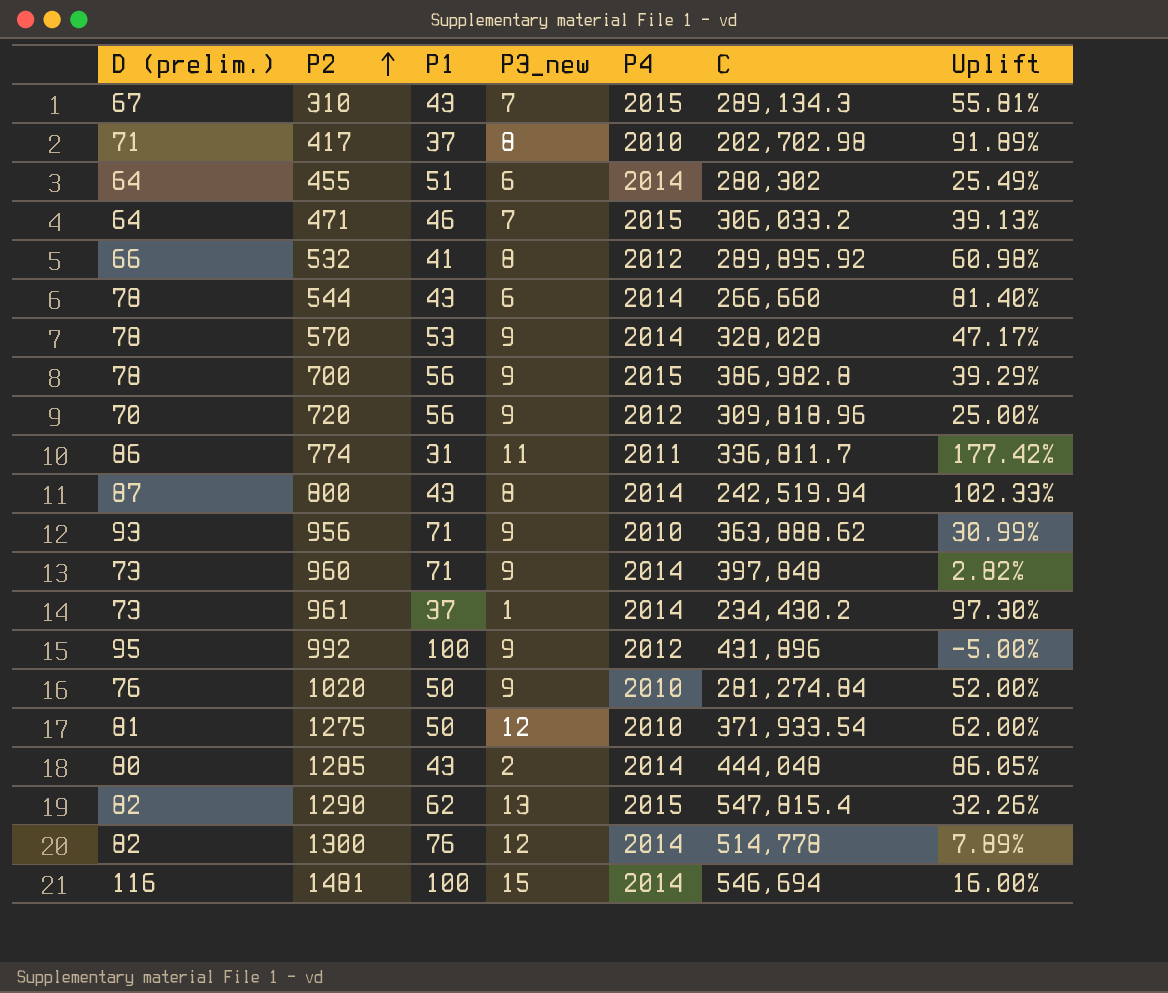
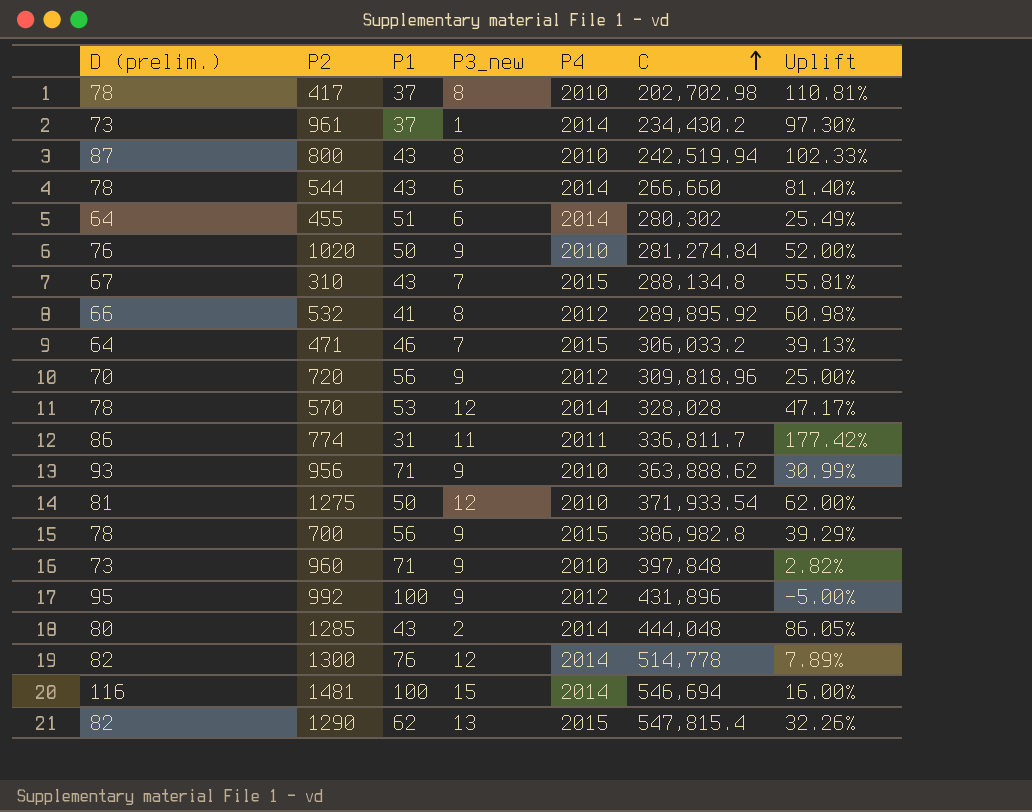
row order: P2 ascending -> C ascending
417 | D (prelim.): 71 -> 78
417 | Uplift: 91.89% -> 110.81%
800 | P4: 2014 -> 2010
310 | C: 289,134.3 -> 288,134.8
570 | P3_new: 9 -> 12
960 | P4: 2014 -> 2010

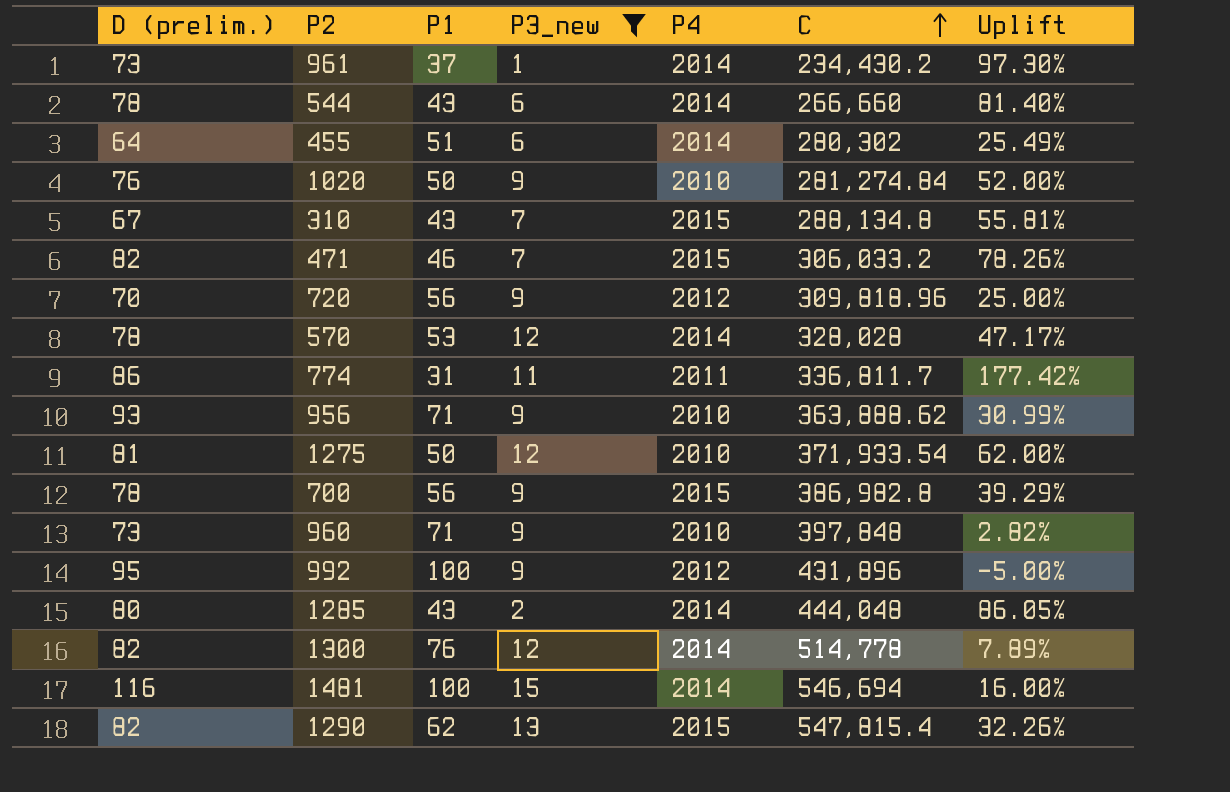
filter: none -> P3_new != 8
471 | D (prelim.): 64 -> 82
471 | Uplift: 39.13% -> 78.26%

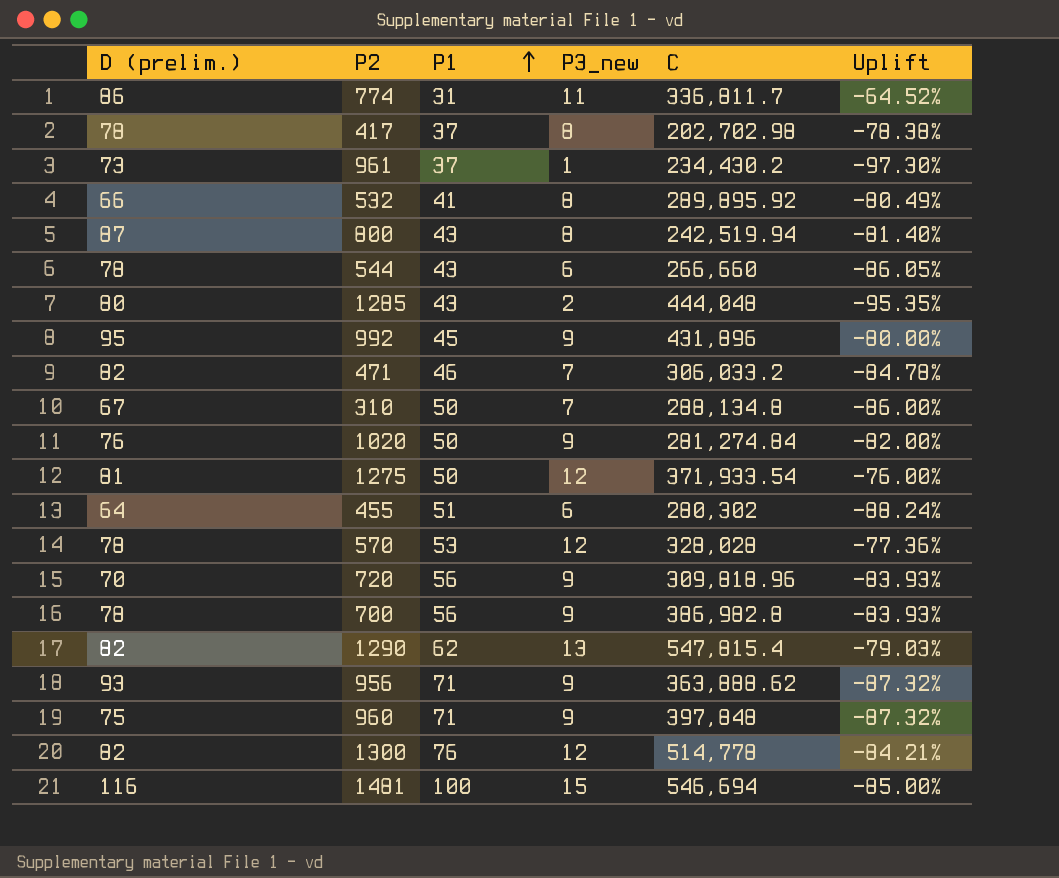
filter: P3_new != 8 -> none
row order: C ascending -> P1 ascending
column P4 | position: 5 -> none
column Uplift | formula: ([D (prelim.)] - [P1]) / [P1] -> ([P3_new] - [P1]) / [P1]
992 | P1: 100 -> 45
310 | P1: 43 -> 50
960 | D (prelim.): 73 -> 75

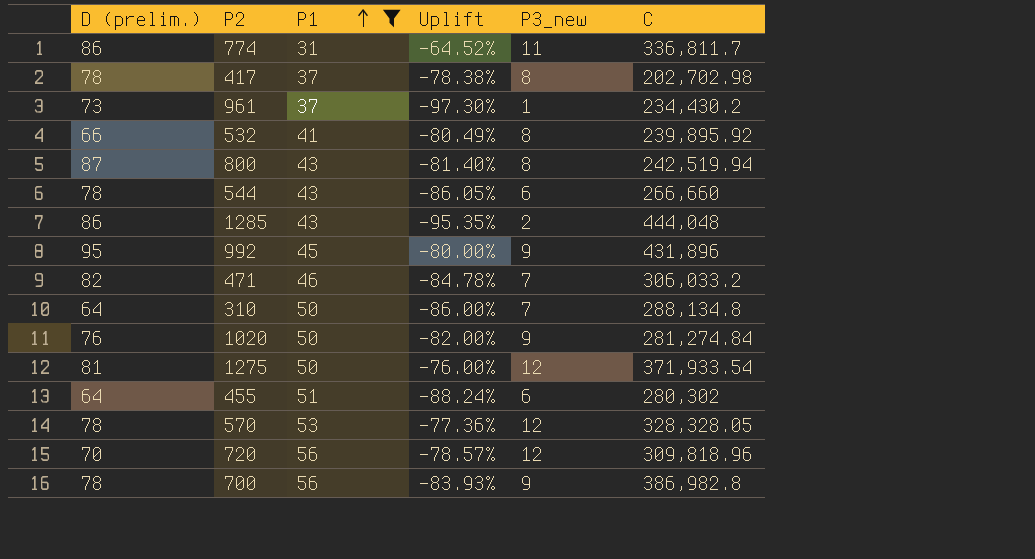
filter: none -> P1 <= 56
column Uplift | position: 6 -> 4
532 | C: 289,895.92 -> 239,895.92
1285 | D (prelim.): 80 -> 86
310 | D (prelim.): 67 -> 64
570 | C: 328,028 -> 328,328.05
720 | Uplift: -83.93% -> -78.57%
720 | P3_new: 9 -> 12

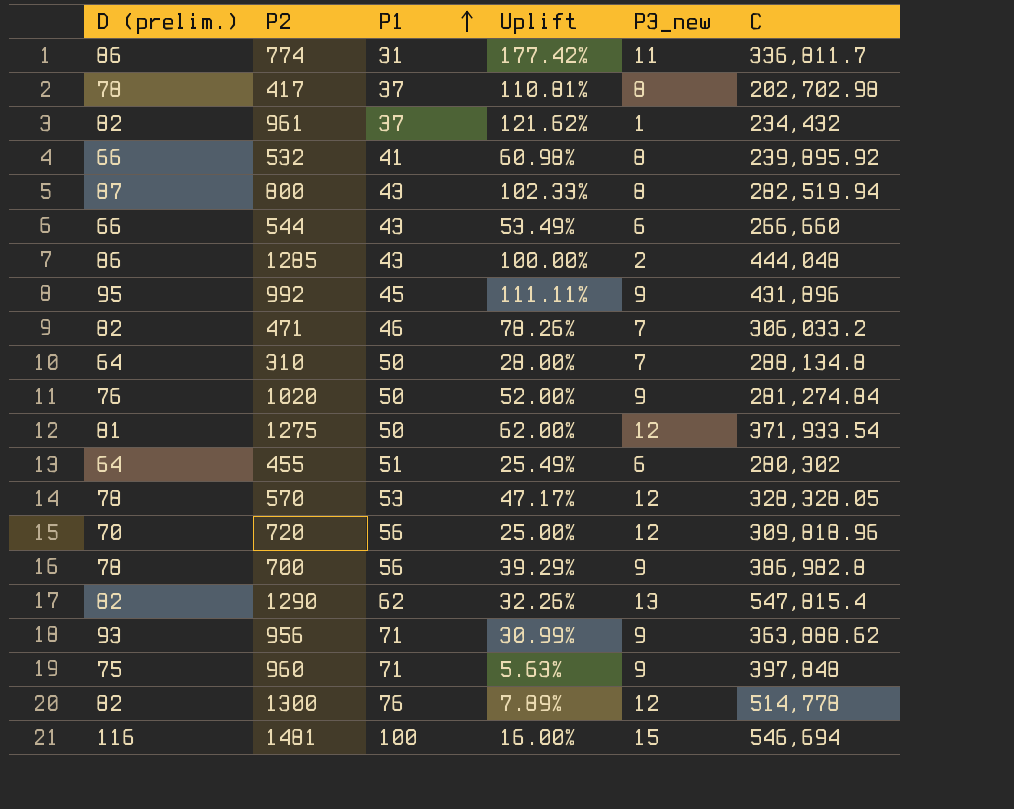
filter: P1 <= 56 -> none
column Uplift | formula: ([P3_new] - [P1]) / [P1] -> ([D (prelim.)] - [P1]) / [P1]
961 | D (prelim.): 73 -> 82
961 | C: 234,430.2 -> 234,432
800 | C: 242,519.94 -> 282,519.94
544 | D (prelim.): 78 -> 66

